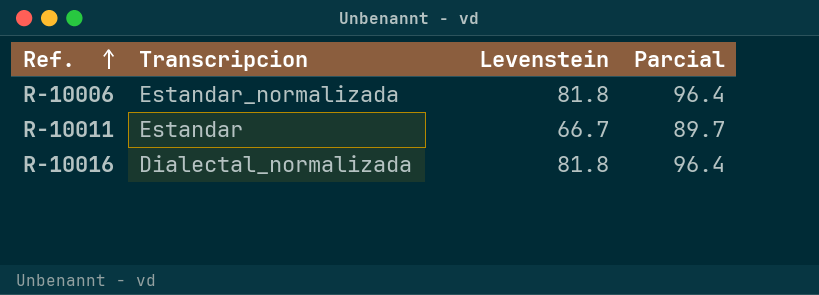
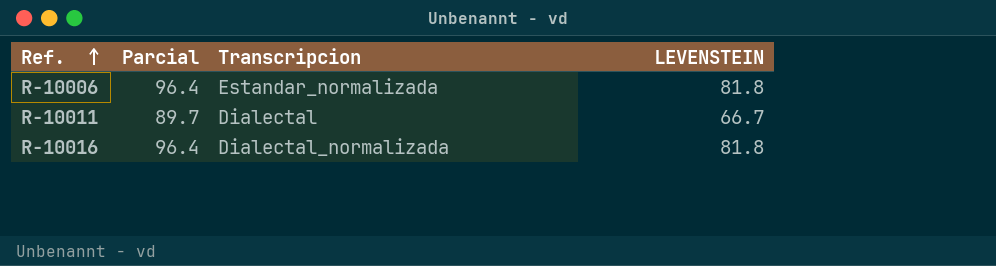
column Parcial | position: 4 -> 2
column name: Levenstein -> LEVENSTEIN
R-10011 | Transcripcion: Estandar -> Dialectal

